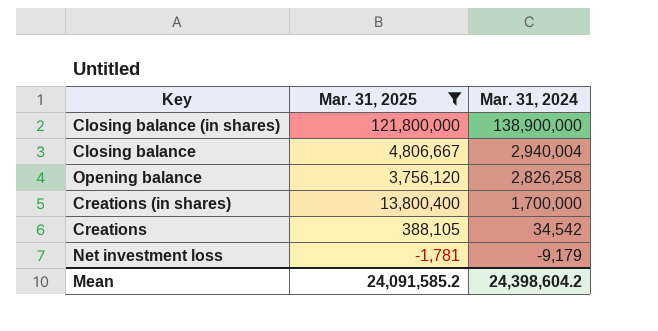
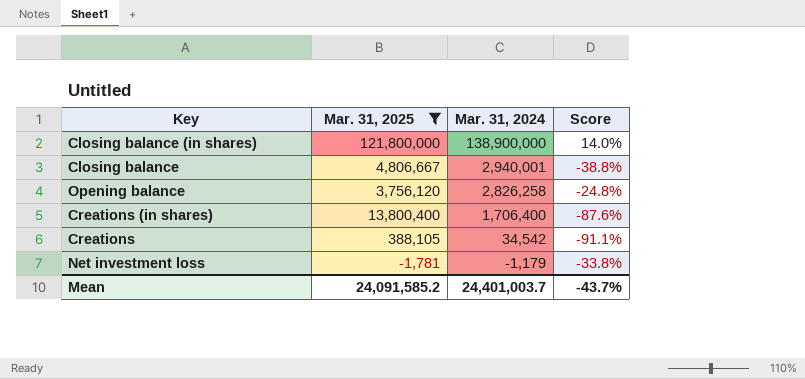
column Score | formula: none -> ([Mar. 31, 2024] - [Mar. 31, 2025]) / [Mar. 31, 2025]
Closing balance | Mar. 31, 2024: 2,940,004 -> 2,940,001
Creations (in shares) | Mar. 31, 2024: 1,700,000 -> 1,706,400
Net investment loss | Mar. 31, 2024: -9,179 -> -1,179
Mean | Mar. 31, 2024: 24,398,604.2 -> 24,401,003.7

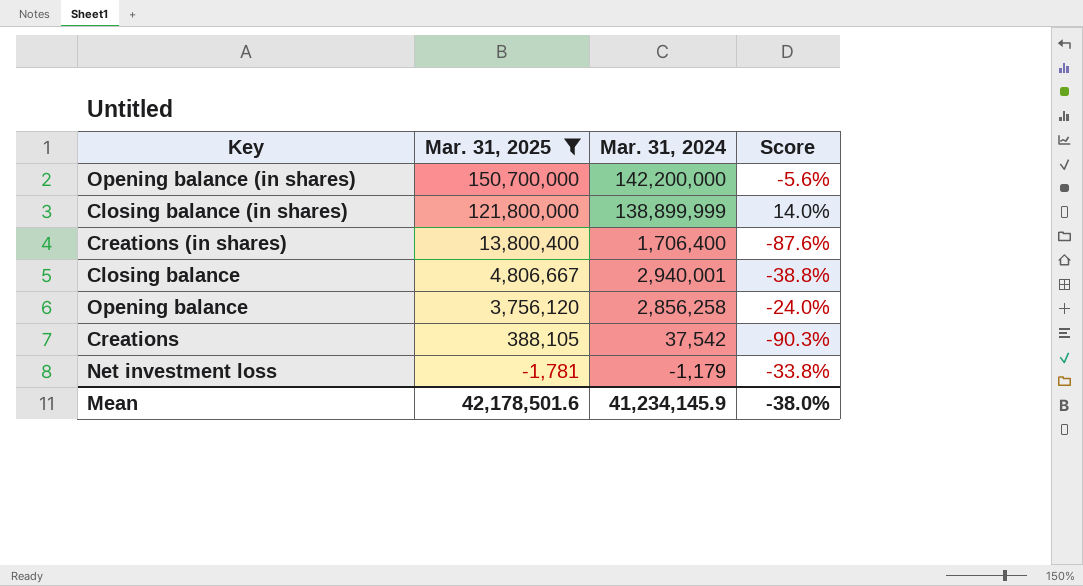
row order: Mar. 31, 2024 descending -> Mar. 31, 2025 descending
row Opening balance (in shares): none -> 150,700,000 | 142,200,000 | -5.6%
Closing balance (in shares) | Mar. 31, 2024: 138,900,000 -> 138,899,999
Opening balance | Mar. 31, 2024: 2,826,258 -> 2,856,258
Opening balance | Score: -24.8% -> -24.0%
Creations | Mar. 31, 2024: 34,542 -> 37,542
Creations | Score: -91.1% -> -90.3%
Mean | Mar. 31, 2025: 24,091,585.2 -> 42,178,501.6
Mean | Mar. 31, 2024: 24,401,003.7 -> 41,234,145.9
Mean | Score: -43.7% -> -38.0%

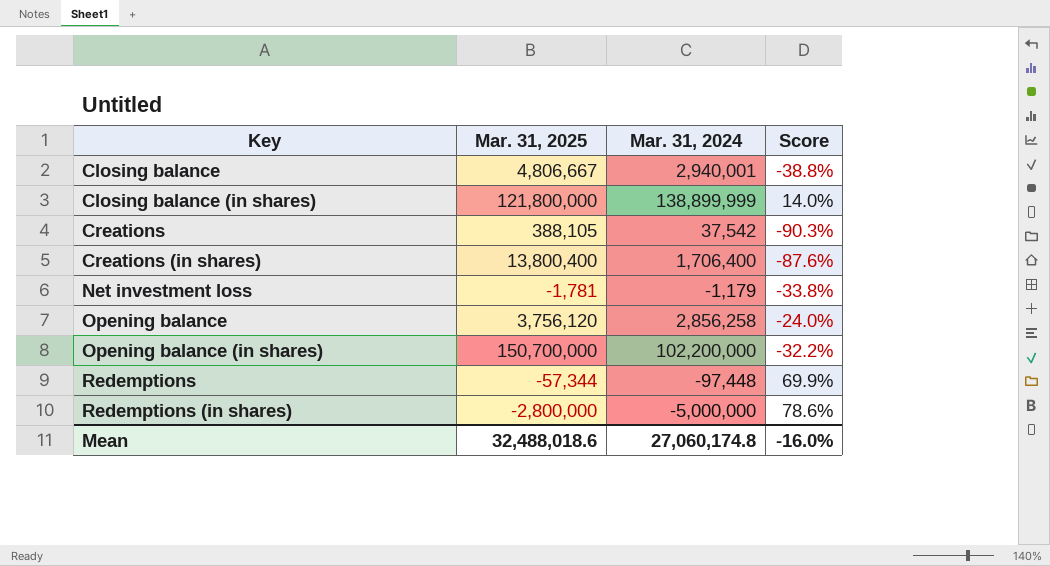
filter: Mar. 31, 2025 >= -1,781 -> none
row order: Mar. 31, 2025 descending -> Key ascending
Opening balance (in shares) | Mar. 31, 2024: 142,200,000 -> 102,200,000
Opening balance (in shares) | Score: -5.6% -> -32.2%
Mean | Mar. 31, 2025: 42,178,501.6 -> 32,488,018.6
Mean | Mar. 31, 2024: 41,234,145.9 -> 27,060,174.8
Mean | Score: -38.0% -> -16.0%

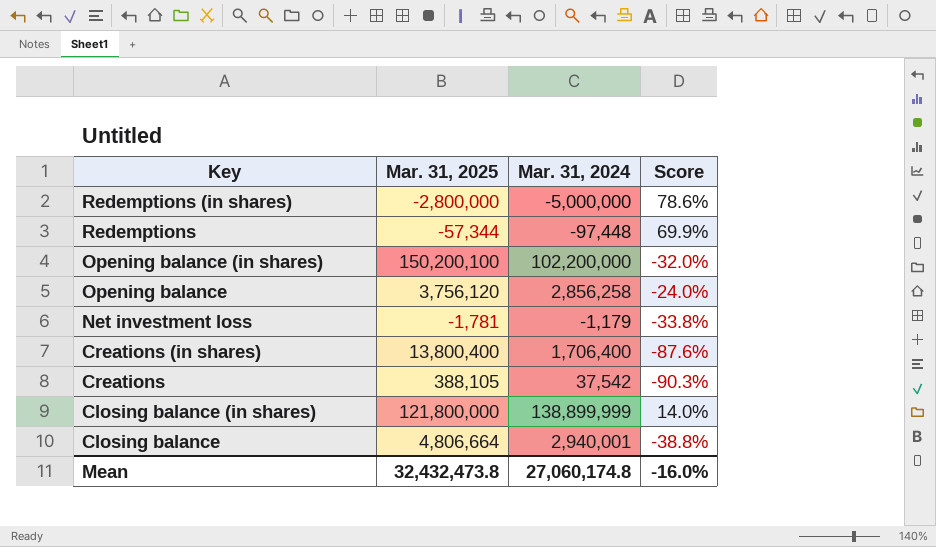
row order: Key ascending -> Key descending
Opening balance (in shares) | Mar. 31, 2025: 150,700,000 -> 150,200,100
Opening balance (in shares) | Score: -32.2% -> -32.0%
Closing balance | Mar. 31, 2025: 4,806,667 -> 4,806,664
Mean | Mar. 31, 2025: 32,488,018.6 -> 32,432,473.8

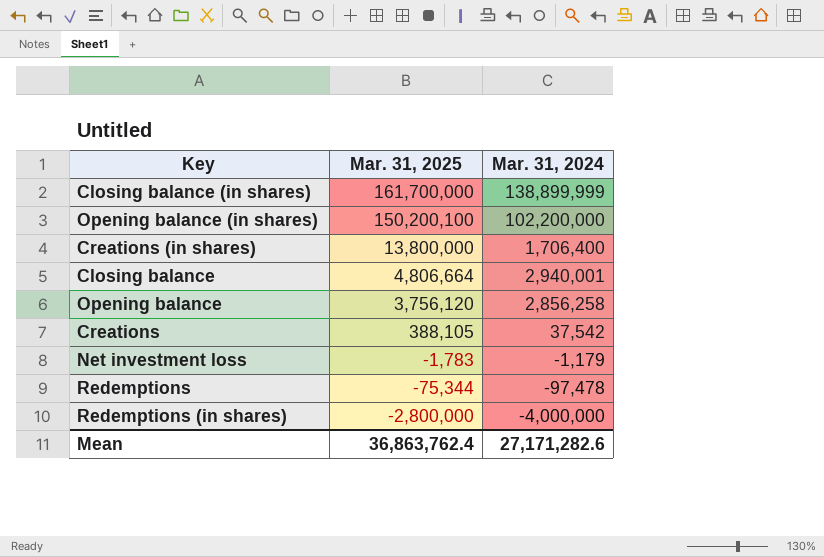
row order: Key descending -> Mar. 31, 2025 descending
column Score | formula: ([Mar. 31, 2024] - [Mar. 31, 2025]) / [Mar. 31, 2025] -> none
Closing balance (in shares) | Mar. 31, 2025: 121,800,000 -> 161,700,000
Creations (in shares) | Mar. 31, 2025: 13,800,400 -> 13,800,000
Net investment loss | Mar. 31, 2025: -1,781 -> -1,783
Redemptions | Mar. 31, 2025: -57,344 -> -75,344
Redemptions | Mar. 31, 2024: -97,448 -> -97,478
Redemptions (in shares) | Mar. 31, 2024: -5,000,000 -> -4,000,000
Mean | Mar. 31, 2025: 32,432,473.8 -> 36,863,762.4
Mean | Mar. 31, 2024: 27,060,174.8 -> 27,171,282.6

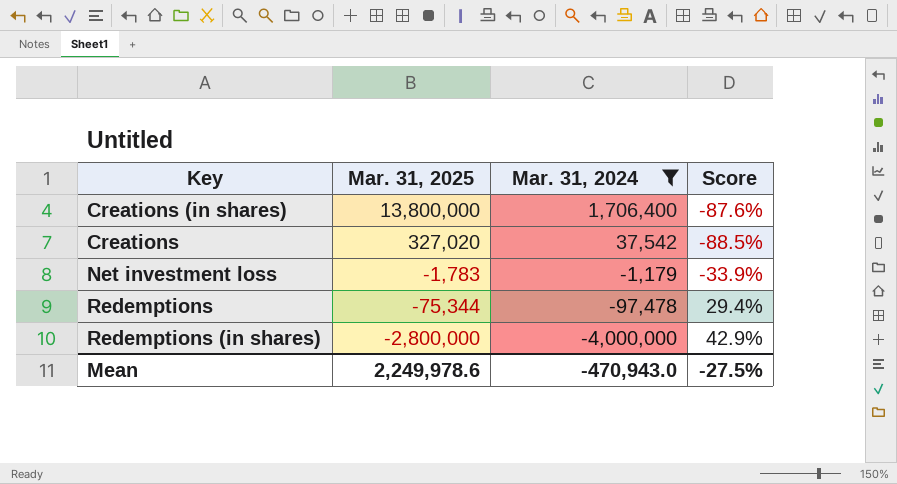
filter: none -> Mar. 31, 2024 <= 1,706,400
column Score | formula: none -> ([Mar. 31, 2024] - [Mar. 31, 2025]) / [Mar. 31, 2025]
Creations | Mar. 31, 2025: 388,105 -> 327,020
Mean | Mar. 31, 2025: 36,863,762.4 -> 2,249,978.6
Mean | Mar. 31, 2024: 27,171,282.6 -> -470,943.0

